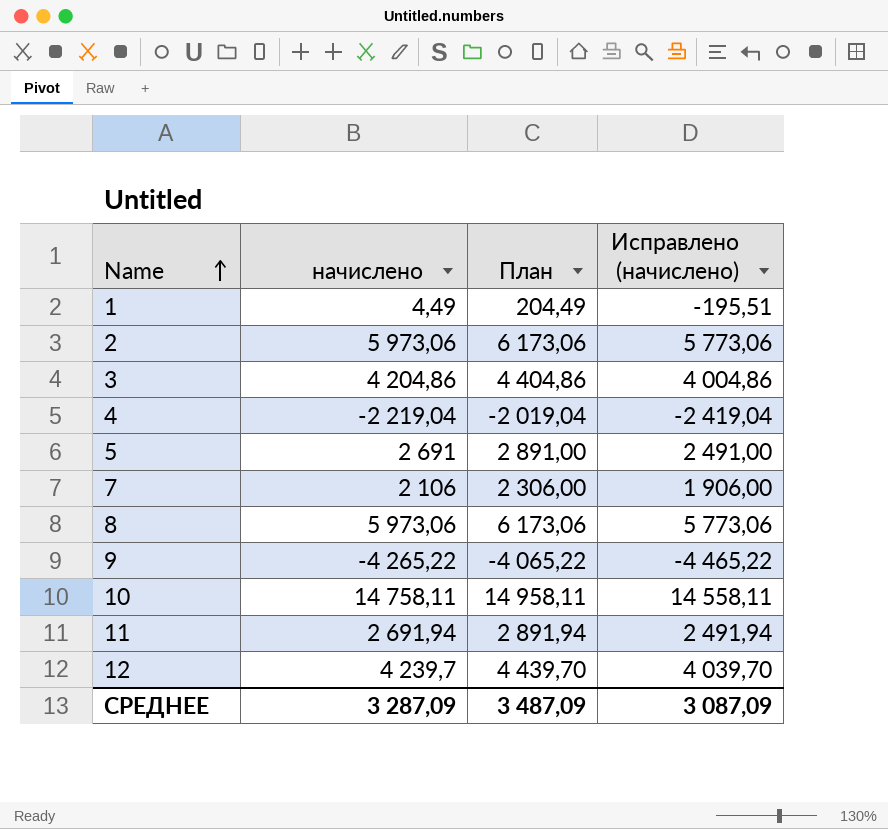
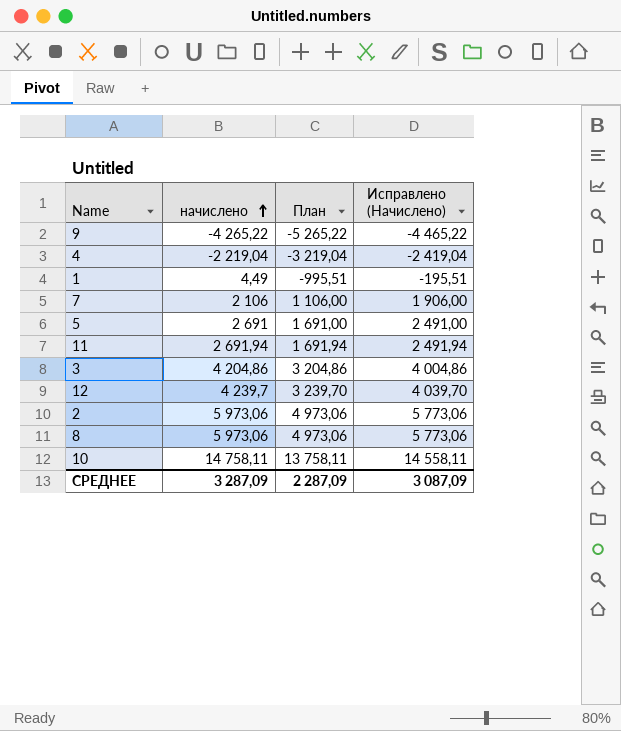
row order: Name ascending -> начислено ascending
column План | formula: [начислено] + 200 -> [начислено] - 1000
column name: Исправлено (начислено) -> Исправлено (Начислено)
СРЕДНЕЕ | План: 3 487,09 -> 2 287,09

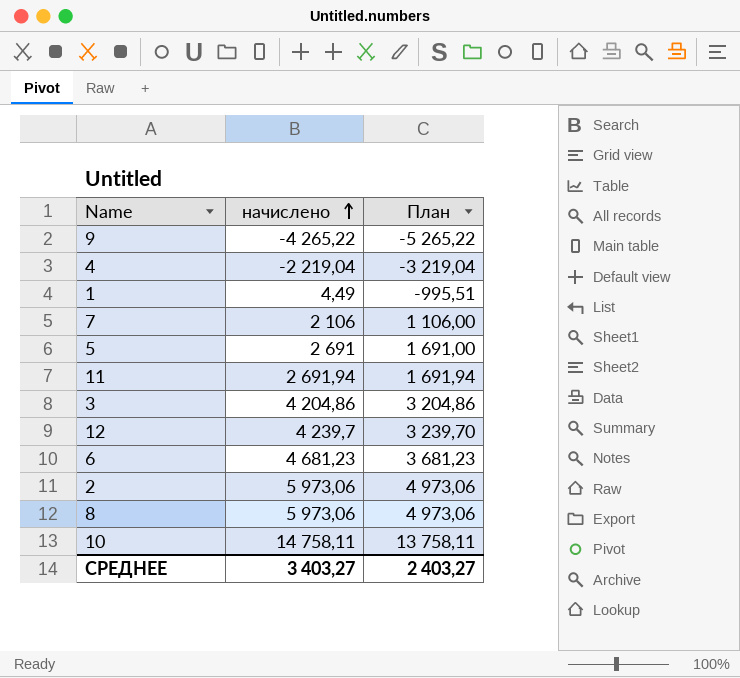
column Исправлено (Начислено) | formula: [начислено] - 200 -> none
row 6: none -> 4 681,23 | 3 681,23
СРЕДНЕЕ | начислено: 3 287,09 -> 3 403,27
СРЕДНЕЕ | План: 2 287,09 -> 2 403,27

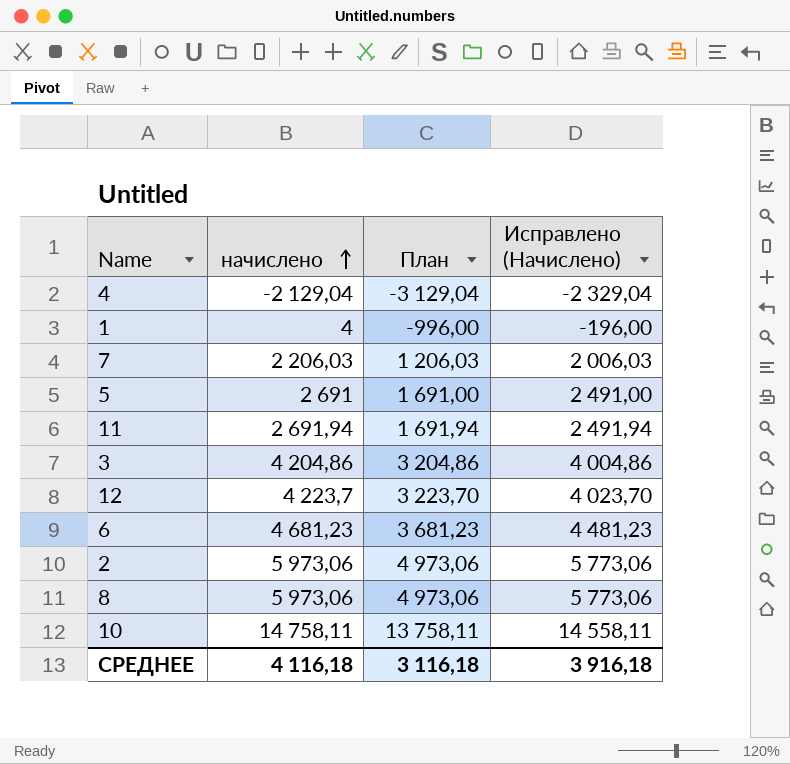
column Исправлено (Начислено) | formula: none -> [начислено] - 200
row 9: -4 265,22 | -5 265,22 -> none
4 | начислено: -2 219,04 -> -2 129,04
4 | План: -3 219,04 -> -3 129,04
1 | начислено: 4,49 -> 4
1 | План: -995,51 -> -996,00
7 | начислено: 2 106 -> 2 206,03
7 | План: 1 106,00 -> 1 206,03
12 | начислено: 4 239,7 -> 4 223,7
12 | План: 3 239,70 -> 3 223,70
СРЕДНЕЕ | начислено: 3 403,27 -> 4 116,18
СРЕДНЕЕ | План: 2 403,27 -> 3 116,18

